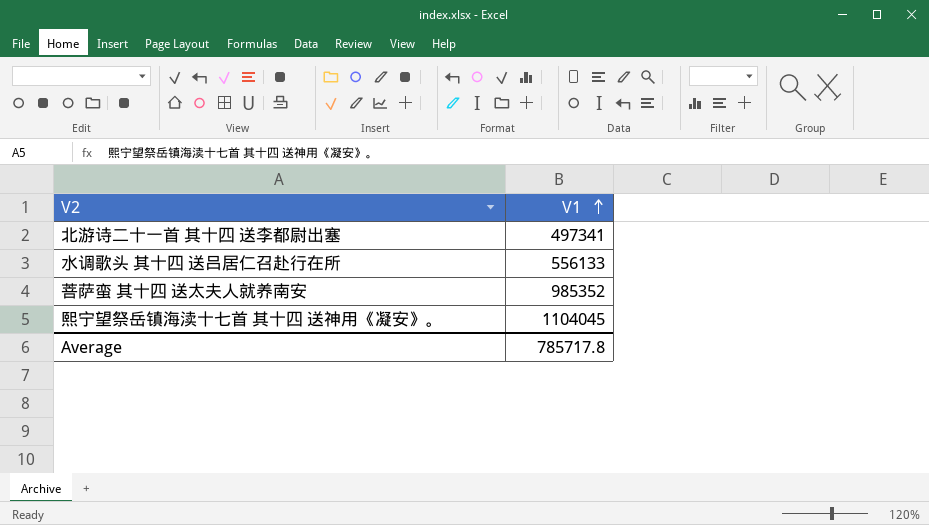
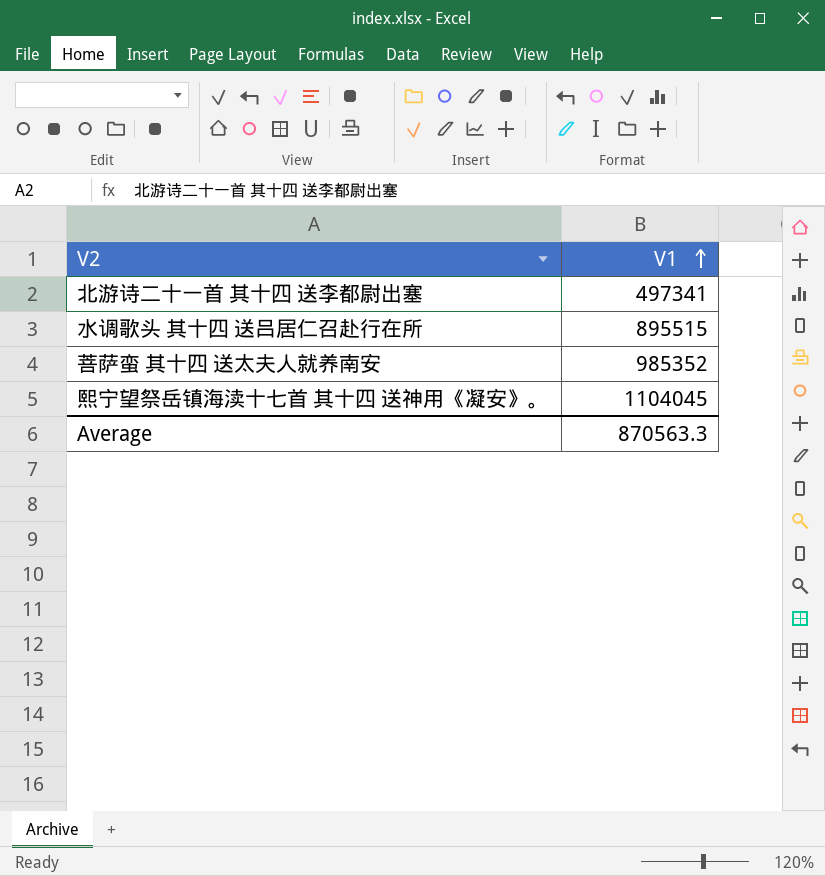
水调歌头 其十四 送吕居仁召赴行在所 | V1: 556133 -> 895515
Average | V1: 785717.8 -> 870563.3

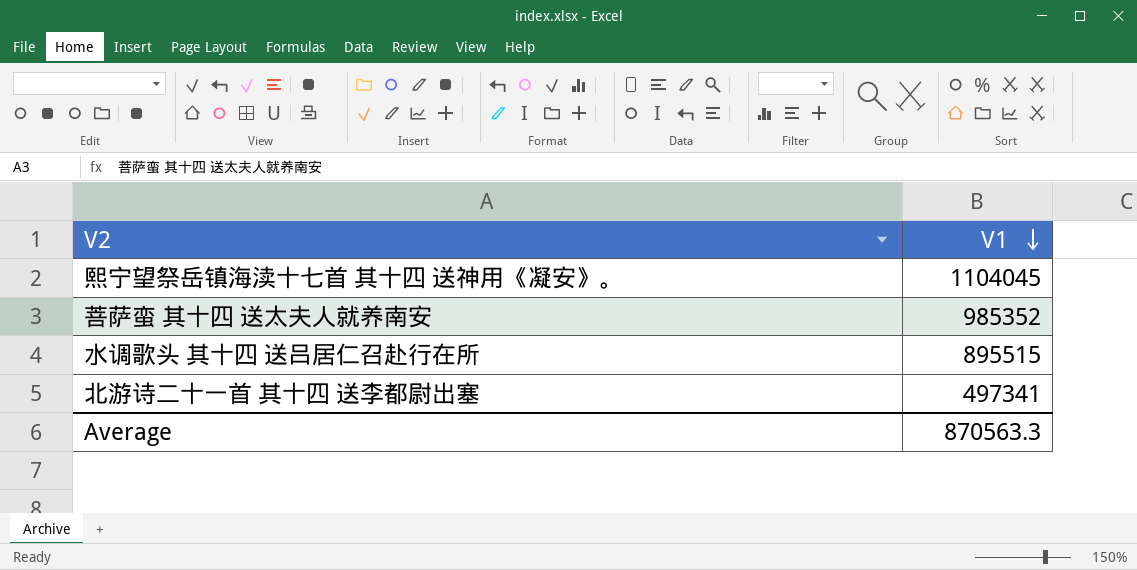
row order: V1 ascending -> V1 descending

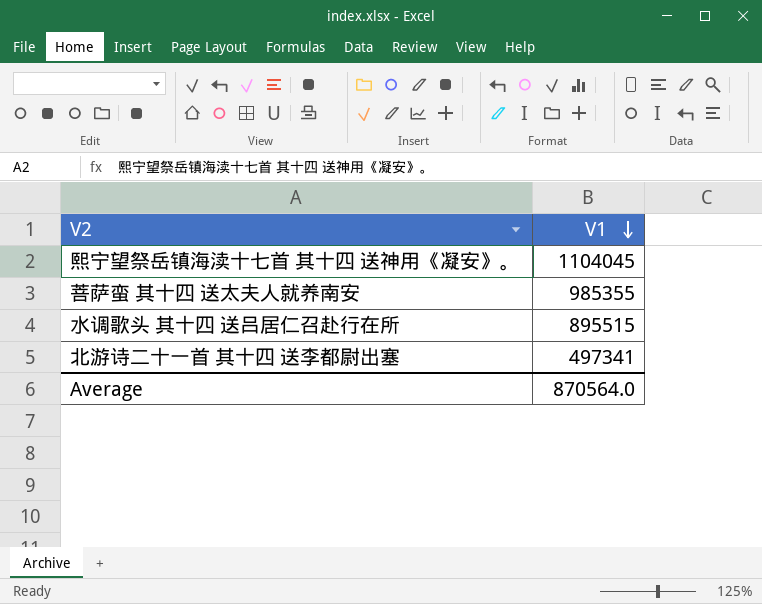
菩萨蛮 其十四 送太夫人就养南安 | V1: 985352 -> 985355
Average | V1: 870563.3 -> 870564.0

